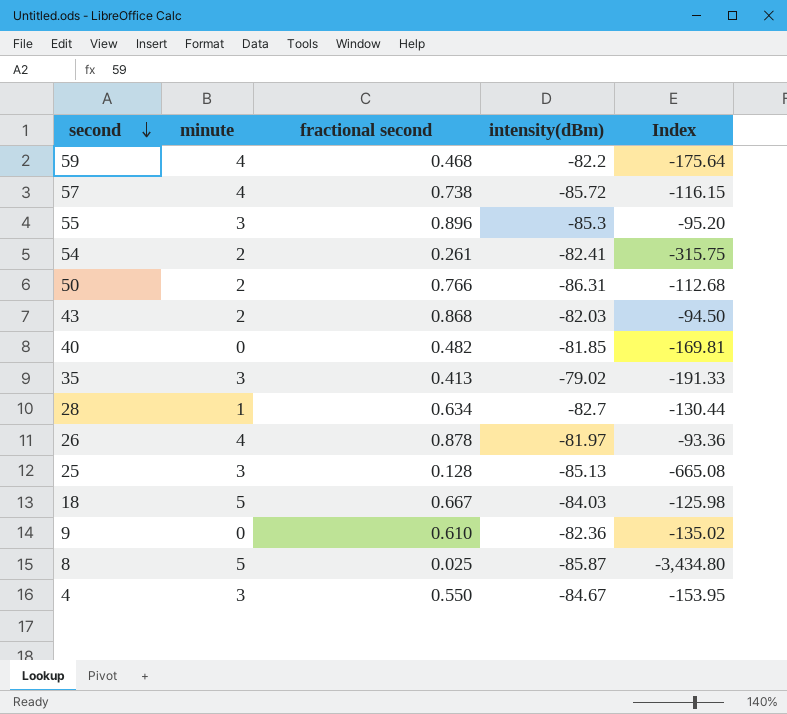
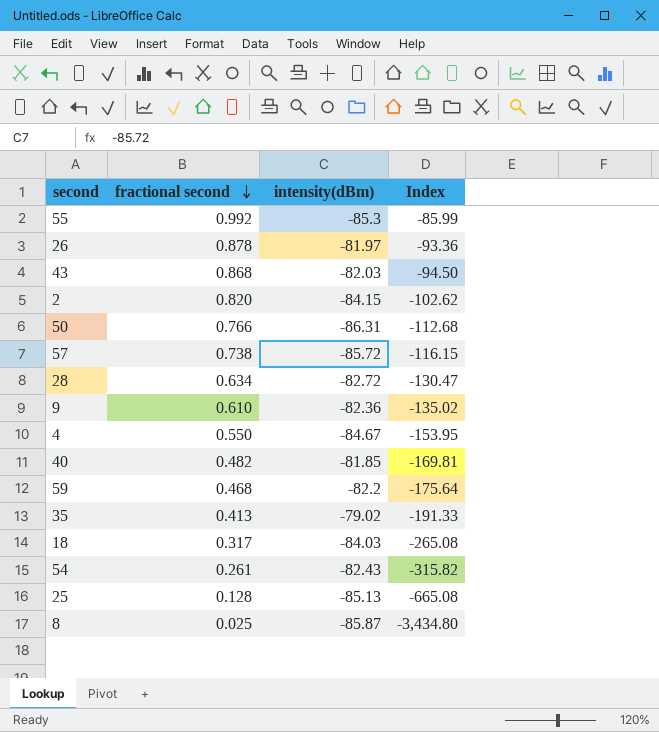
row order: second descending -> fractional second descending
column minute | position: 2 -> none
55 | fractional second: 0.896 -> 0.992
55 | Index: -95.20 -> -85.99
row 2: none -> 0.820 | -84.15 | -102.62
28 | intensity(dBm): -82.7 -> -82.72
28 | Index: -130.44 -> -130.47
18 | fractional second: 0.667 -> 0.317
18 | Index: -125.98 -> -265.08
54 | intensity(dBm): -82.41 -> -82.43
54 | Index: -315.75 -> -315.82

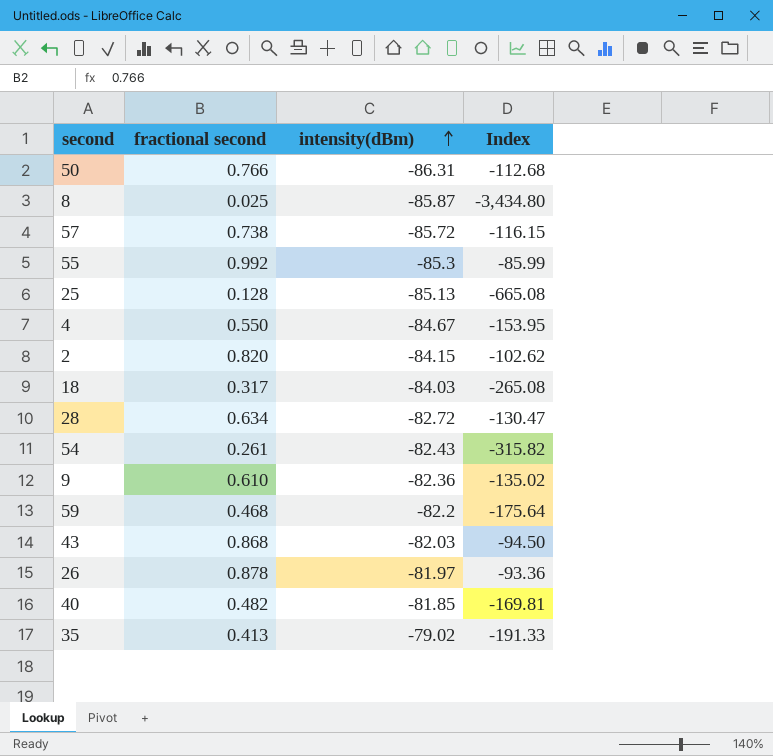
row order: fractional second descending -> intensity(dBm) ascending

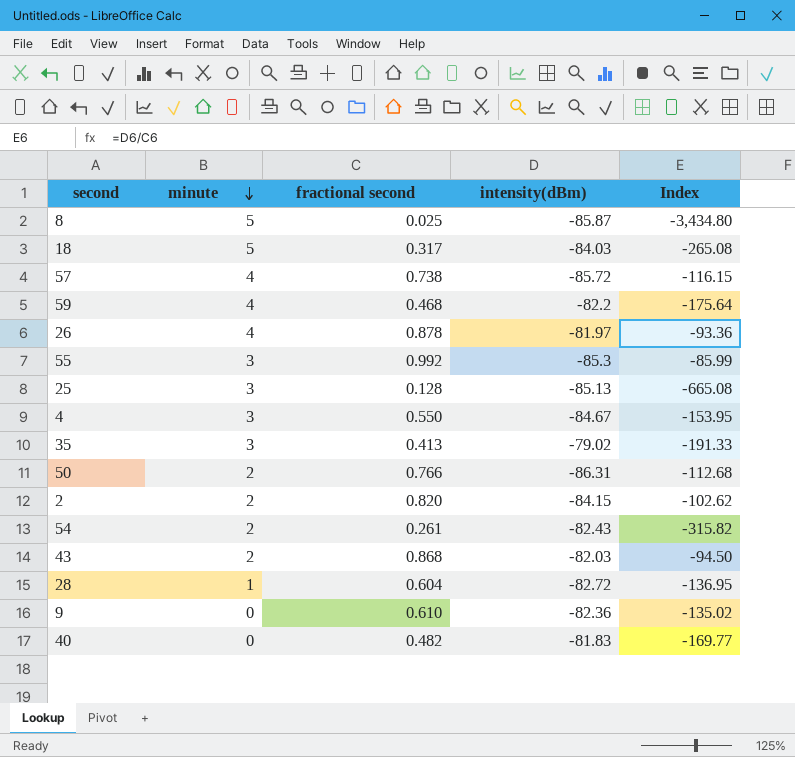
row order: intensity(dBm) ascending -> minute descending
column minute | position: none -> 2
28 | fractional second: 0.634 -> 0.604
28 | Index: -130.47 -> -136.95
40 | intensity(dBm): -81.85 -> -81.83
40 | Index: -169.81 -> -169.77

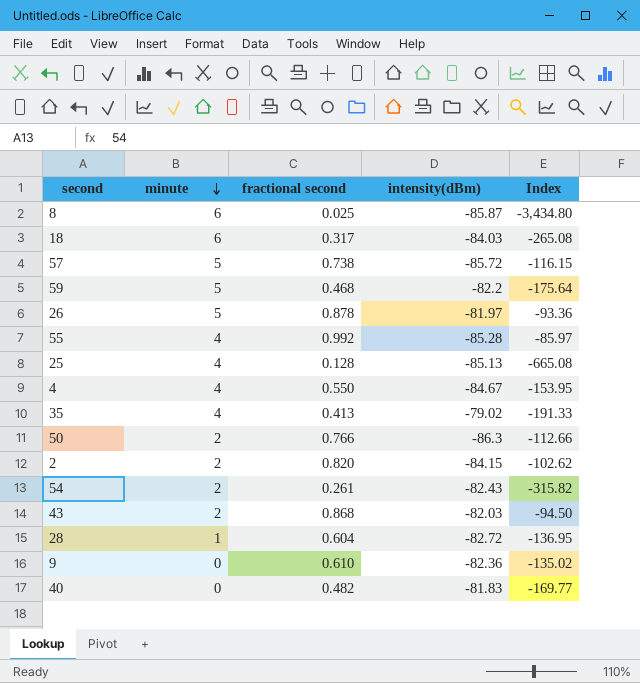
8 | minute: 5 -> 6
18 | minute: 5 -> 6
57 | minute: 4 -> 5
59 | minute: 4 -> 5
26 | minute: 4 -> 5
55 | minute: 3 -> 4
55 | intensity(dBm): -85.3 -> -85.28
55 | Index: -85.99 -> -85.97
25 | minute: 3 -> 4
4 | minute: 3 -> 4
35 | minute: 3 -> 4
50 | intensity(dBm): -86.31 -> -86.3
50 | Index: -112.68 -> -112.66

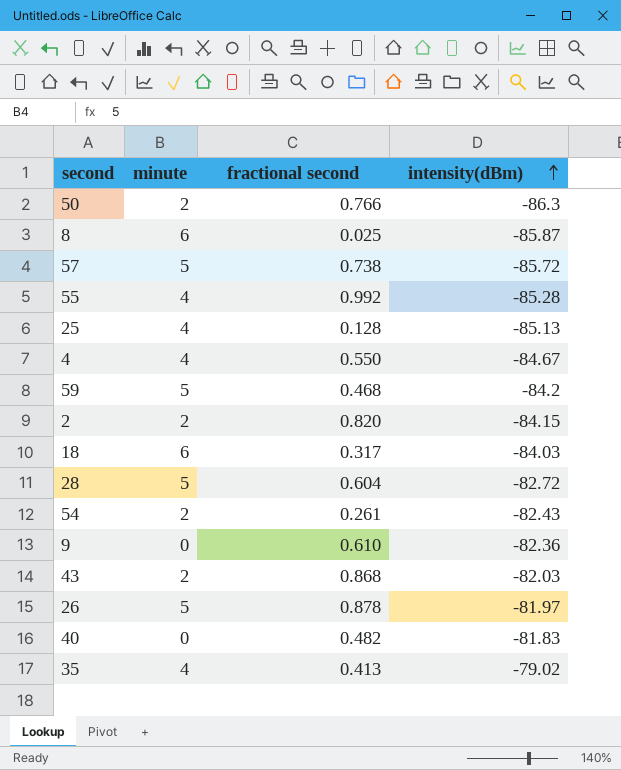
row order: minute descending -> intensity(dBm) ascending
column Index | formula: [intensity(dBm)] / [fractional second] -> none
59 | intensity(dBm): -82.2 -> -84.2
28 | minute: 1 -> 5

